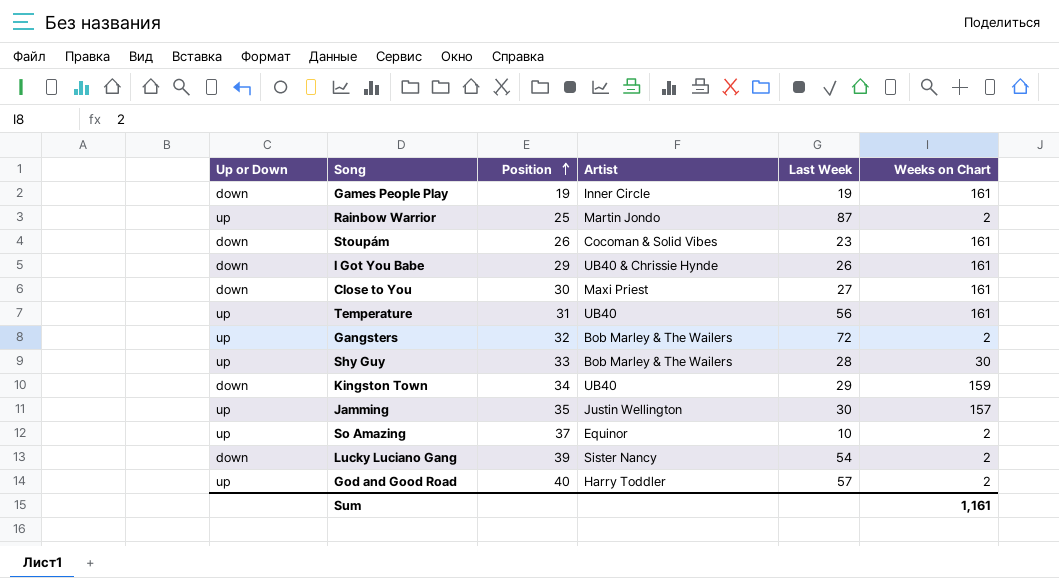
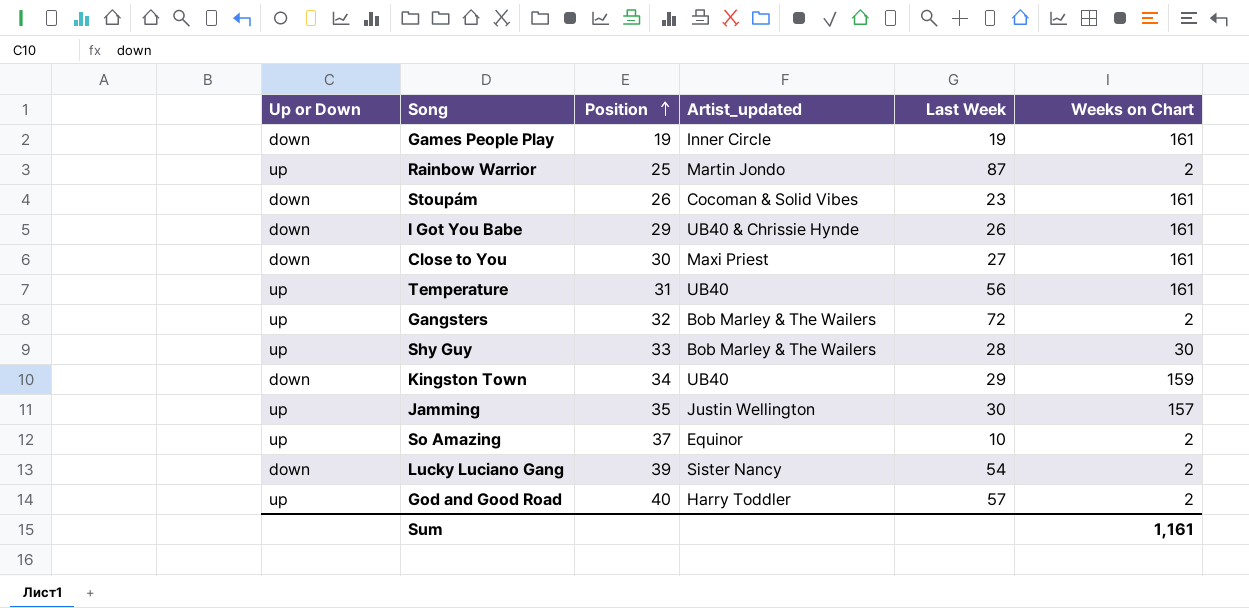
column name: Artist -> Artist_updated

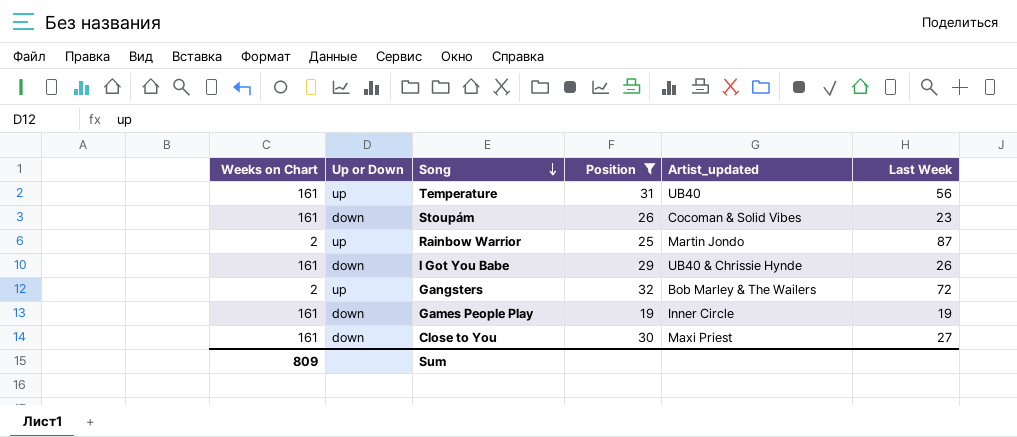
filter: none -> Position <= 32
row order: Position ascending -> Song descending
column Weeks on Chart | position: 6 -> 1
Sum | Weeks on Chart: 1,161 -> 809

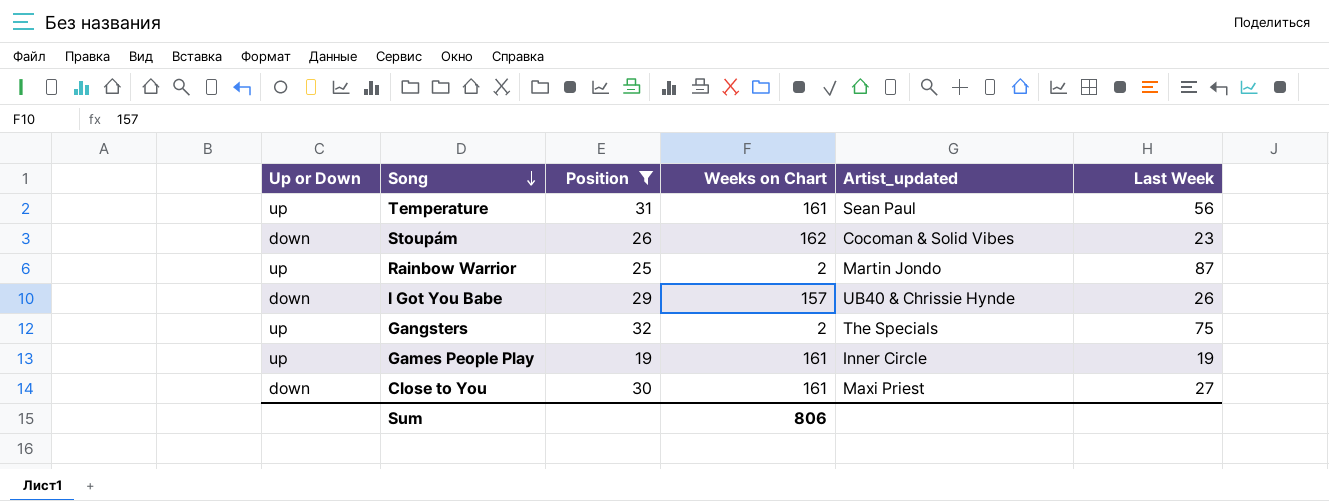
column Weeks on Chart | position: 1 -> 4
Temperature | Artist_updated: UB40 -> Sean Paul
Stoupám | Weeks on Chart: 161 -> 162
I Got You Babe | Weeks on Chart: 161 -> 157
Gangsters | Artist_updated: Bob Marley & The Wailers -> The Specials
Gangsters | Last Week: 72 -> 75
Games People Play | Up or Down: down -> up
Sum | Weeks on Chart: 809 -> 806

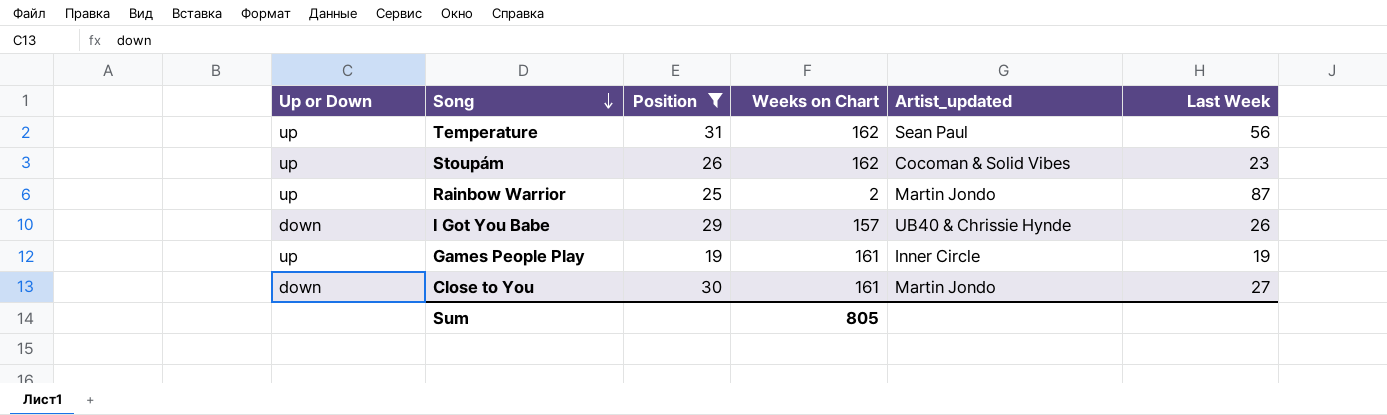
row Gangsters: up | 32 | 2 | The Specials | 75 -> none
Temperature | Weeks on Chart: 161 -> 162
Stoupám | Up or Down: down -> up
Close to You | Artist_updated: Maxi Priest -> Martin Jondo
Sum | Weeks on Chart: 806 -> 805

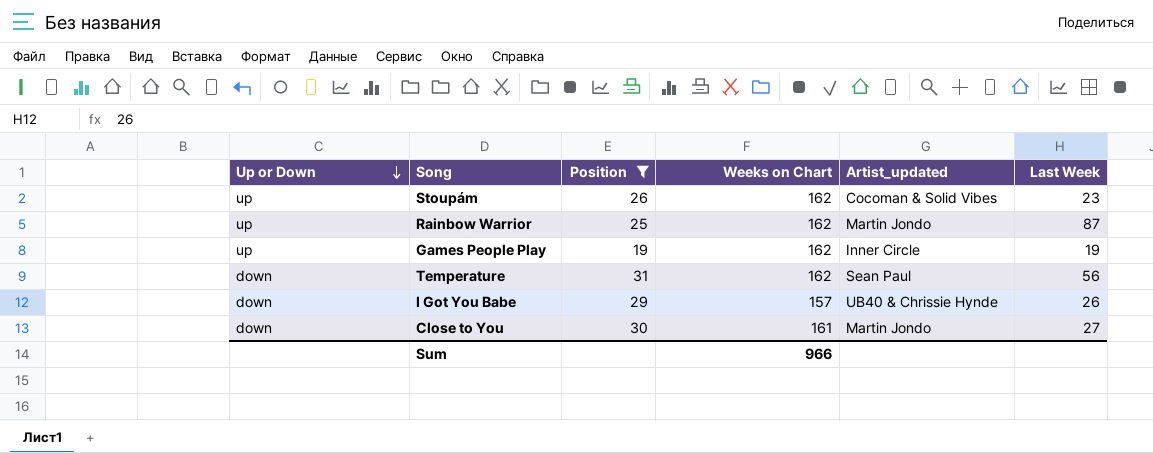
row order: Song descending -> Up or Down descending
Rainbow Warrior | Weeks on Chart: 2 -> 162
Games People Play | Weeks on Chart: 161 -> 162
Temperature | Up or Down: up -> down
Sum | Weeks on Chart: 805 -> 966

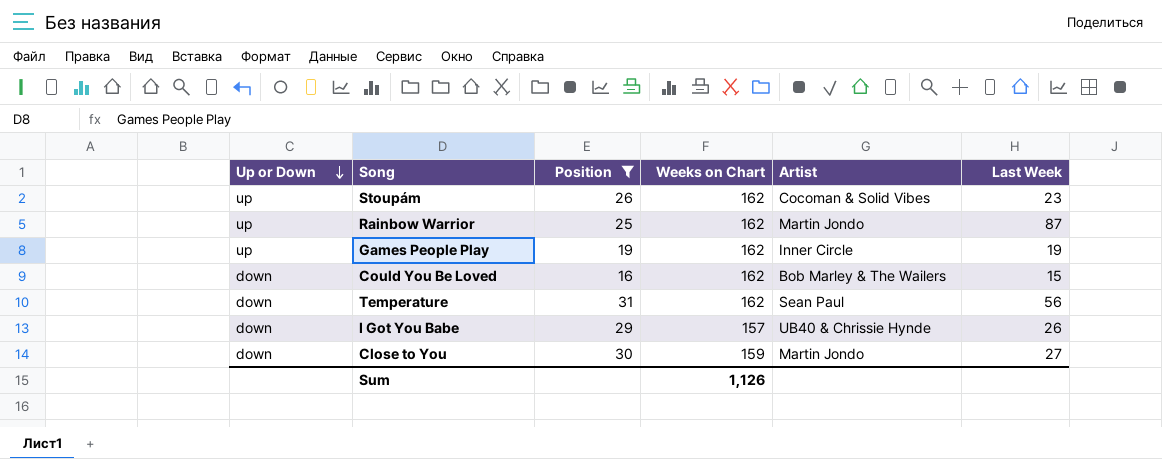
column name: Artist_updated -> Artist
row Could You Be Loved: none -> down | 16 | 162 | Bob Marley & The Wailers | 15
Close to You | Weeks on Chart: 161 -> 159
Sum | Weeks on Chart: 966 -> 1,126

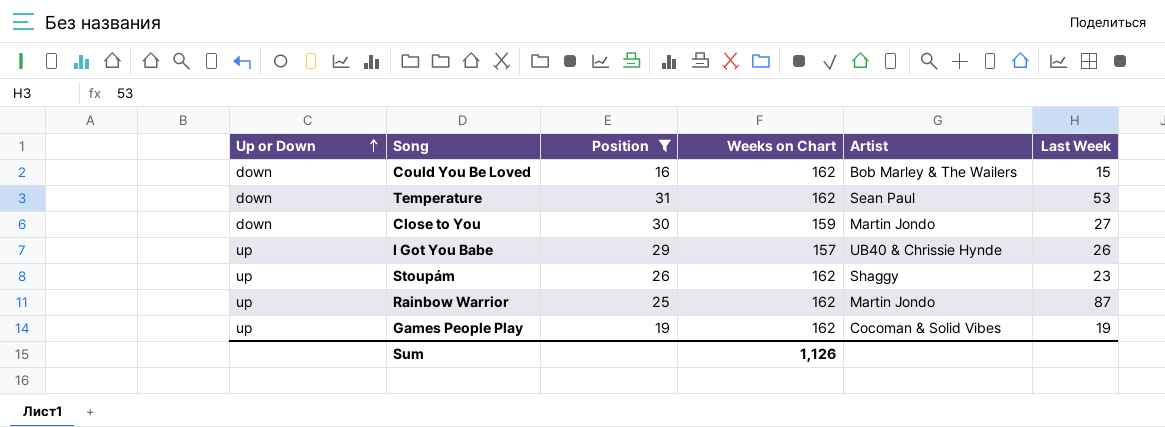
row order: Up or Down descending -> Up or Down ascending
Temperature | Last Week: 56 -> 53
I Got You Babe | Up or Down: down -> up
Stoupám | Artist: Cocoman & Solid Vibes -> Shaggy
Games People Play | Artist: Inner Circle -> Cocoman & Solid Vibes

